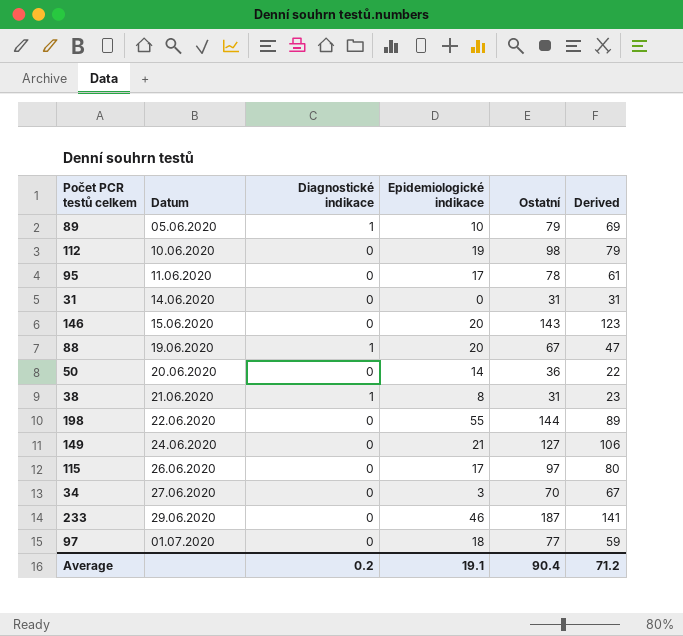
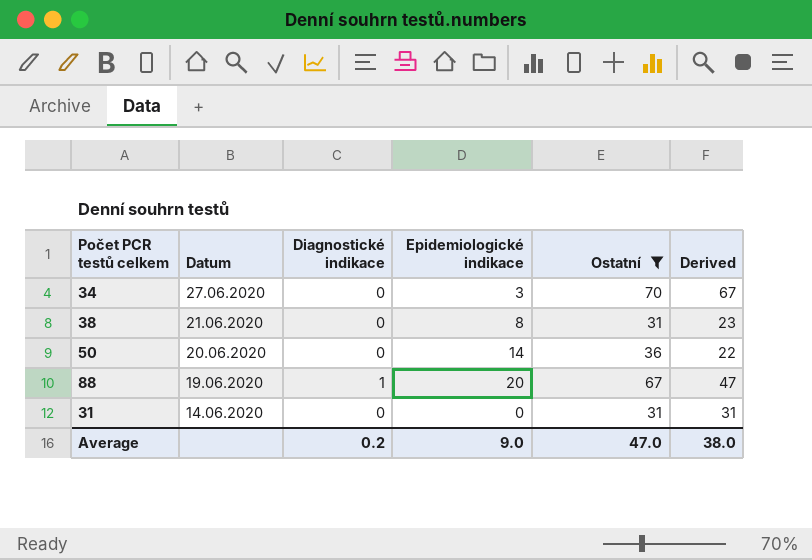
filter: none -> Ostatní <= 70
row order: Datum ascending -> Datum descending
38 | Diagnostické indikace: 1 -> 0
Average | Epidemiologické indikace: 19.1 -> 9.0
Average | Ostatní: 90.4 -> 47.0
Average | Derived: 71.2 -> 38.0

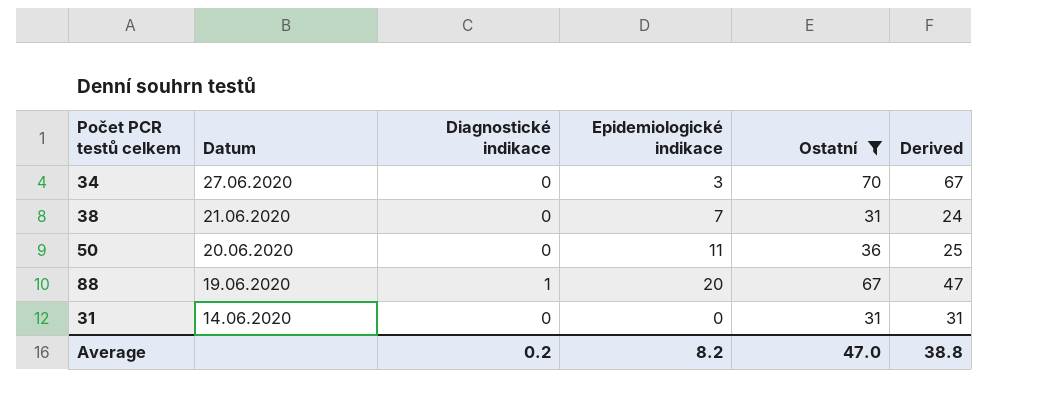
38 | Epidemiologické indikace: 8 -> 7
38 | Derived: 23 -> 24
50 | Epidemiologické indikace: 14 -> 11
50 | Derived: 22 -> 25
Average | Epidemiologické indikace: 9.0 -> 8.2
Average | Derived: 38.0 -> 38.8

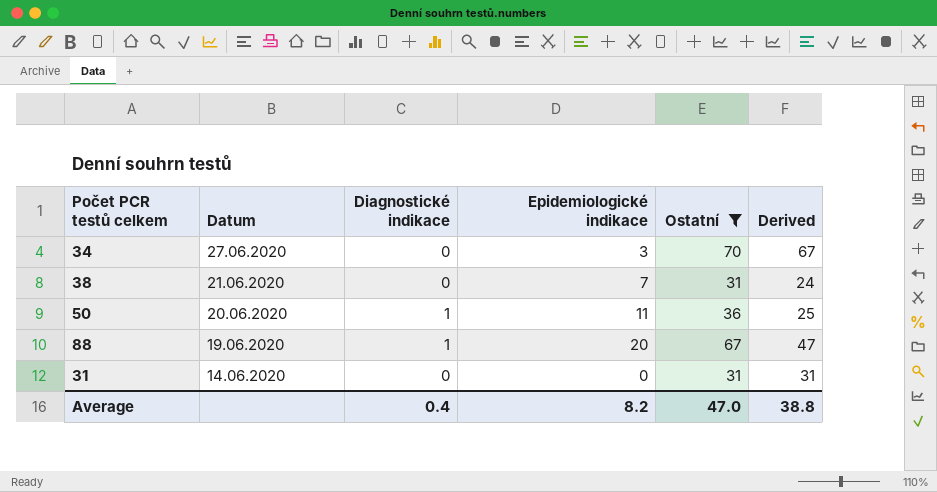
50 | Diagnostické indikace: 0 -> 1
Average | Diagnostické indikace: 0.2 -> 0.4

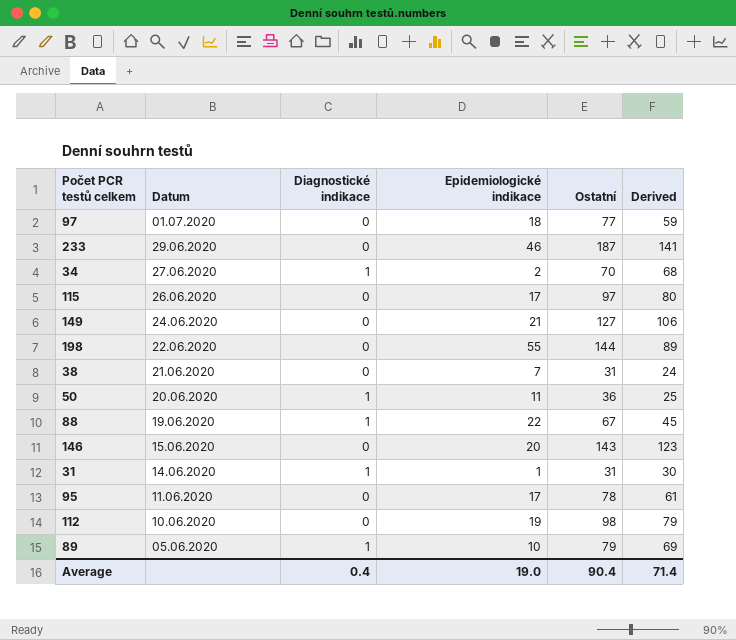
filter: Ostatní <= 70 -> none
34 | Diagnostické indikace: 0 -> 1
34 | Epidemiologické indikace: 3 -> 2
34 | Derived: 67 -> 68
88 | Epidemiologické indikace: 20 -> 22
88 | Derived: 47 -> 45
31 | Diagnostické indikace: 0 -> 1
31 | Epidemiologické indikace: 0 -> 1
31 | Derived: 31 -> 30
Average | Epidemiologické indikace: 8.2 -> 19.0
Average | Ostatní: 47.0 -> 90.4
Average | Derived: 38.8 -> 71.4

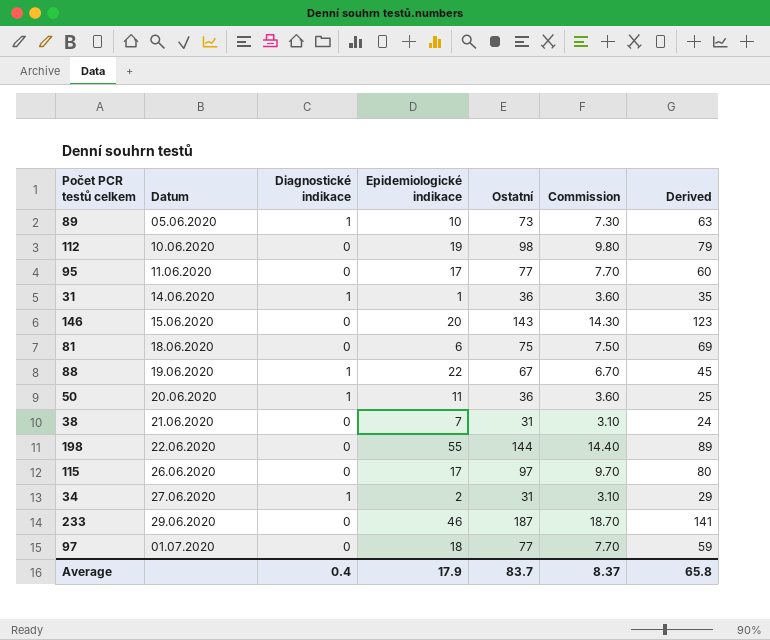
row order: Datum descending -> Datum ascending
column Commission | formula: none -> [Ostatní] * 0.1
row 149: 24.06.2020 | 0 | 21 | 127 | 106 -> none
89 | Ostatní: 79 -> 73
89 | Derived: 69 -> 63
95 | Ostatní: 78 -> 77
95 | Derived: 61 -> 60
31 | Ostatní: 31 -> 36
31 | Derived: 30 -> 35
row 81: none -> 18.06.2020 | 0 | 6 | 75 | 7.50 | 69
34 | Ostatní: 70 -> 31
34 | Derived: 68 -> 29
Average | Epidemiologické indikace: 19.0 -> 17.9
Average | Ostatní: 90.4 -> 83.7
Average | Derived: 71.4 -> 65.8

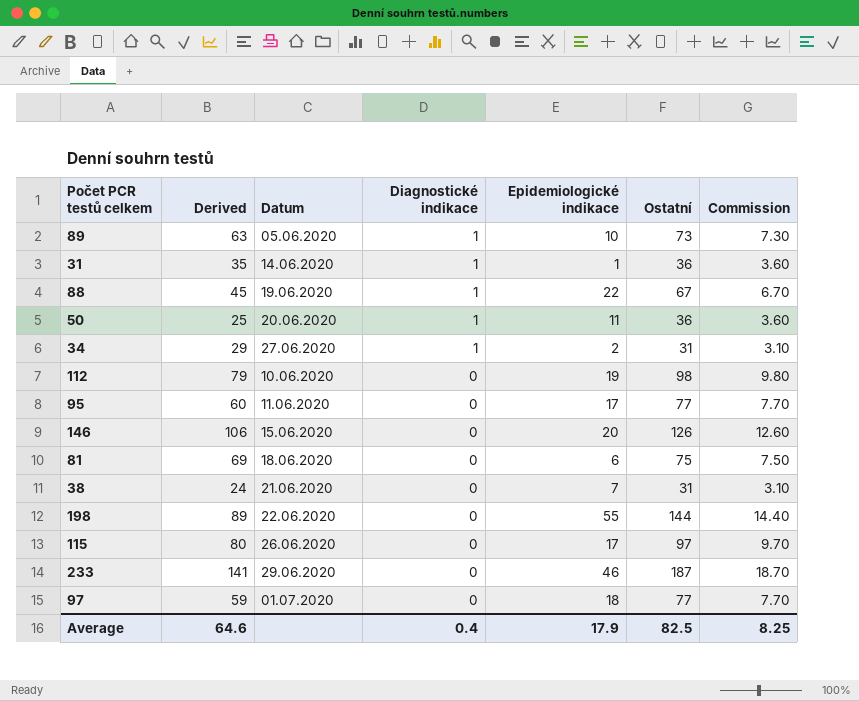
row order: Datum ascending -> Diagnostické indikace descending
column Derived | position: 7 -> 2
146 | Derived: 123 -> 106
146 | Ostatní: 143 -> 126
146 | Commission: 14.30 -> 12.60
Average | Derived: 65.8 -> 64.6
Average | Ostatní: 83.7 -> 82.5
Average | Commission: 8.37 -> 8.25

